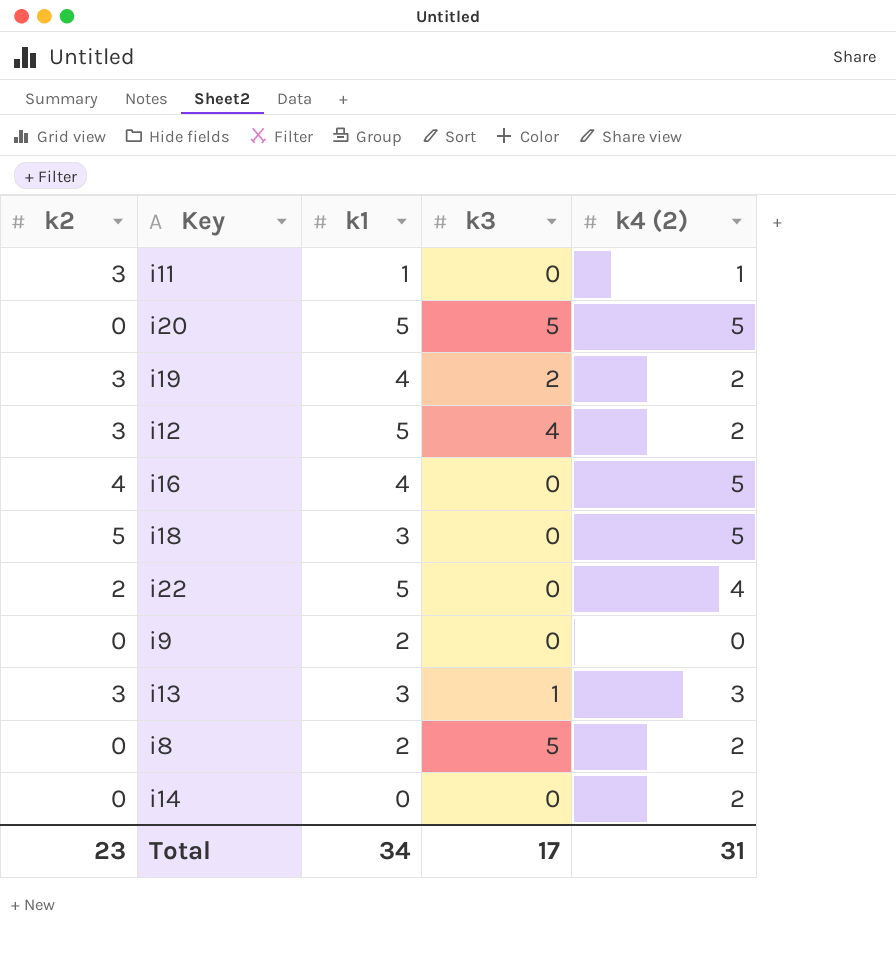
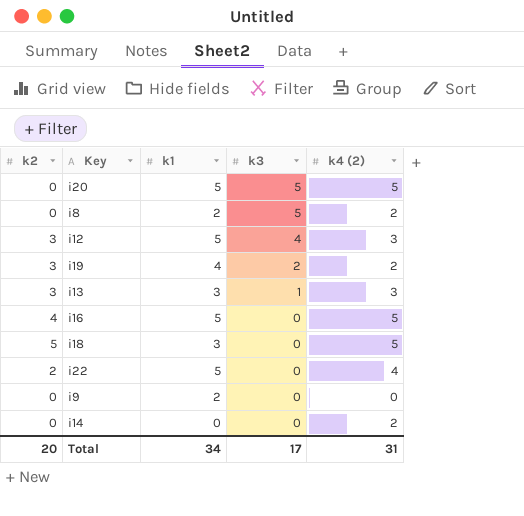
row order: none -> k3 descending
row i11: 3 | 1 | 0 | 1 -> none
i12 | k4 (2): 2 -> 3
i16 | k1: 4 -> 5
Total | k2: 23 -> 20

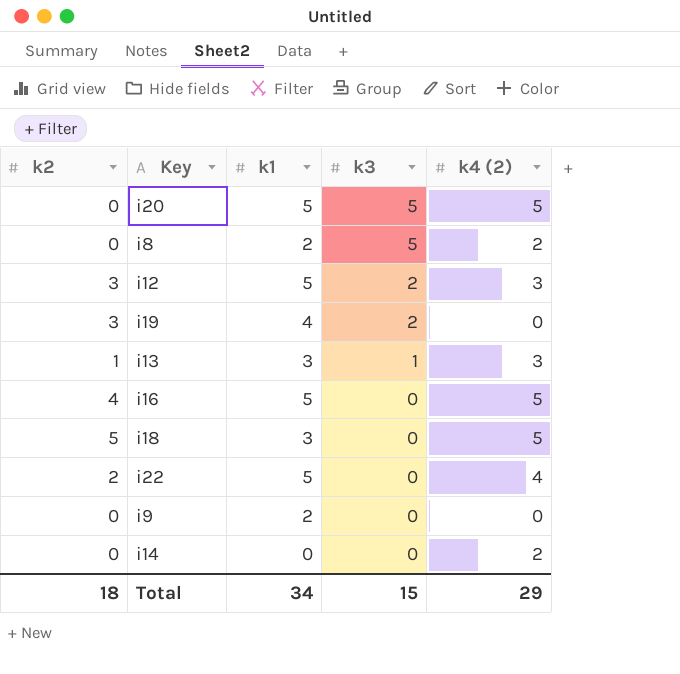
i12 | k3: 4 -> 2
i19 | k4 (2): 2 -> 0
i13 | k2: 3 -> 1
Total | k2: 20 -> 18
Total | k3: 17 -> 15
Total | k4 (2): 31 -> 29

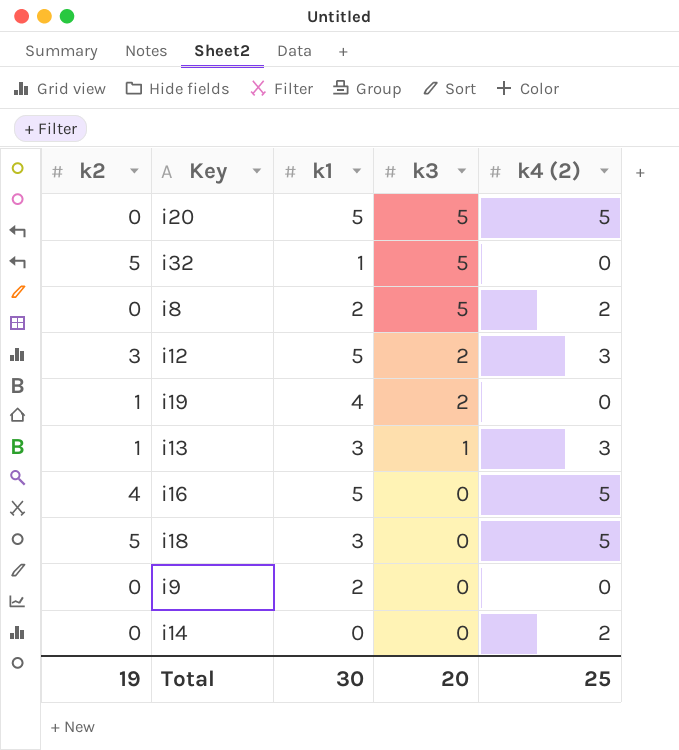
row i22: 2 | 5 | 0 | 4 -> none
row i32: none -> 5 | 1 | 5 | 0
i19 | k2: 3 -> 1
Total | k2: 18 -> 19
Total | k1: 34 -> 30
Total | k3: 15 -> 20
Total | k4 (2): 29 -> 25

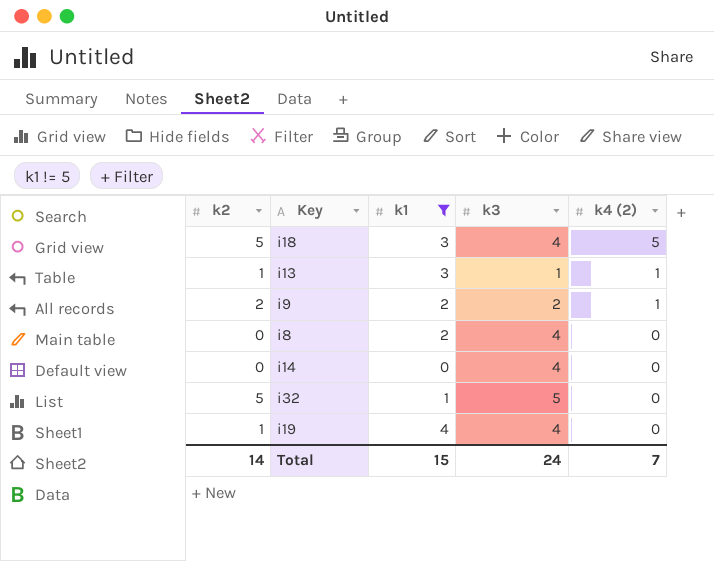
filter: none -> k1 != 5
row order: k3 descending -> k4 (2) descending
i18 | k3: 0 -> 4
i13 | k4 (2): 3 -> 1
i9 | k2: 0 -> 2
i9 | k3: 0 -> 2
i9 | k4 (2): 0 -> 1
i8 | k3: 5 -> 4
i8 | k4 (2): 2 -> 0
i14 | k3: 0 -> 4
i14 | k4 (2): 2 -> 0
i19 | k3: 2 -> 4
Total | k2: 19 -> 14
Total | k1: 30 -> 15
Total | k3: 20 -> 24
Total | k4 (2): 25 -> 7

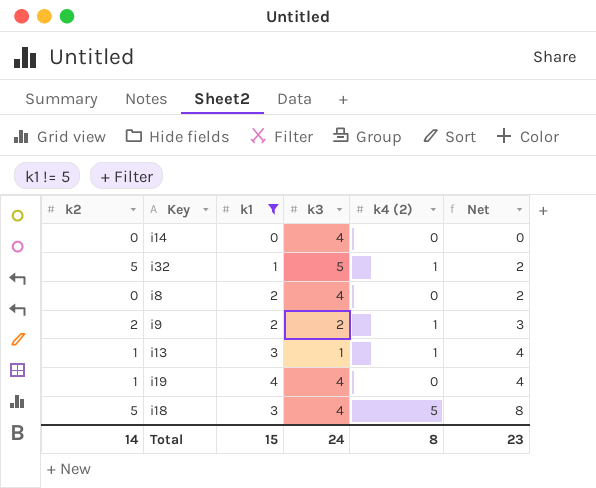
row order: k4 (2) descending -> Net ascending
column Net | formula: none -> [k1] + [k4 (2)]
i32 | k4 (2): 0 -> 1
Total | k4 (2): 7 -> 8

